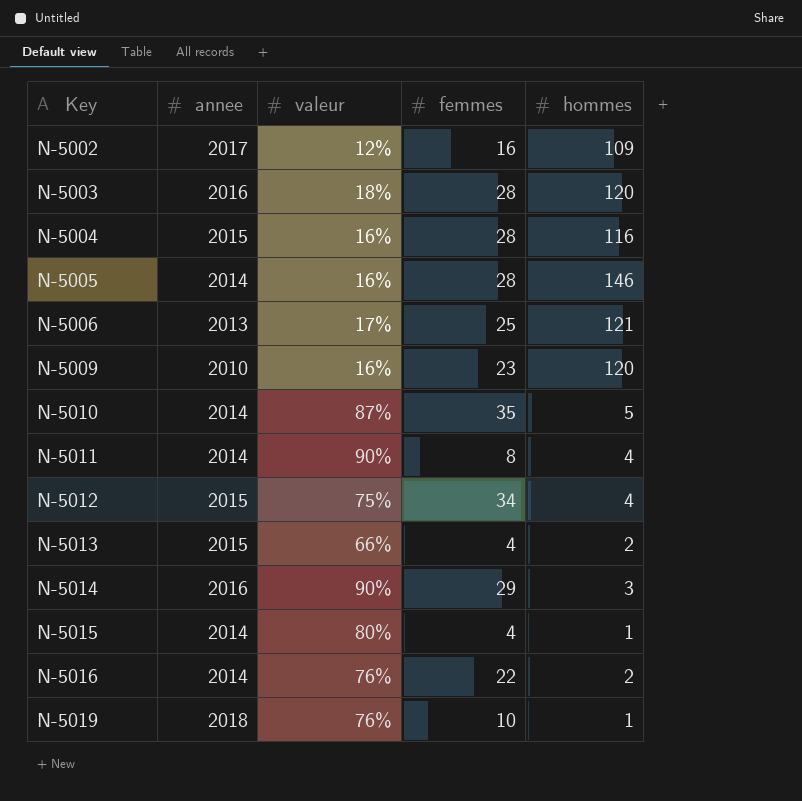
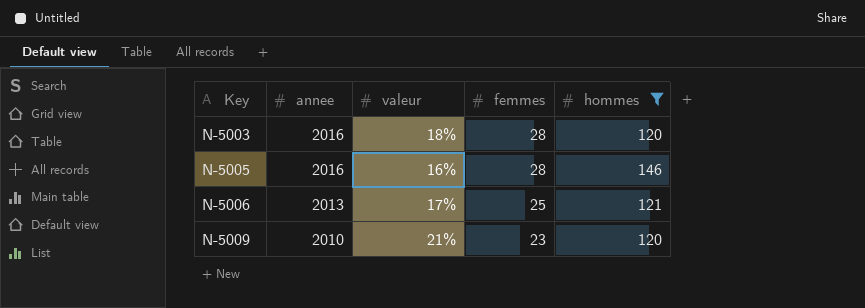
filter: none -> hommes >= 120
N-5005 | annee: 2014 -> 2016
N-5009 | valeur: 16% -> 21%

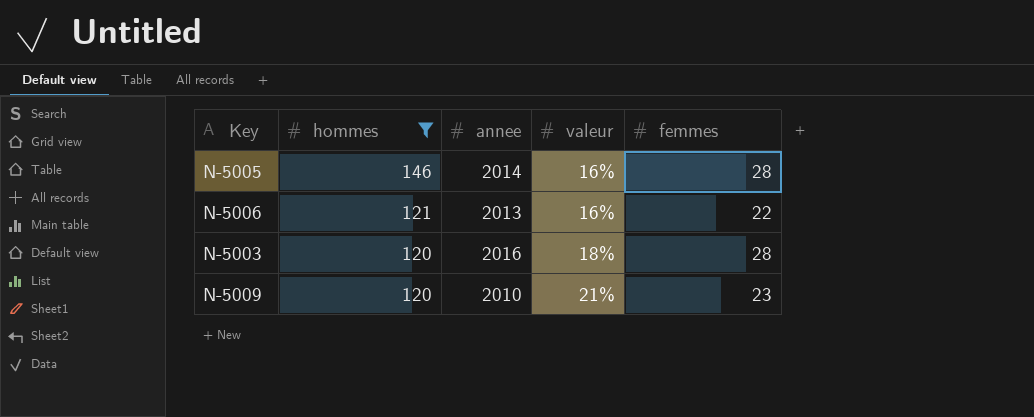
row order: Key ascending -> hommes descending
column hommes | position: 5 -> 2
N-5005 | annee: 2016 -> 2014
N-5006 | valeur: 17% -> 16%
N-5006 | femmes: 25 -> 22

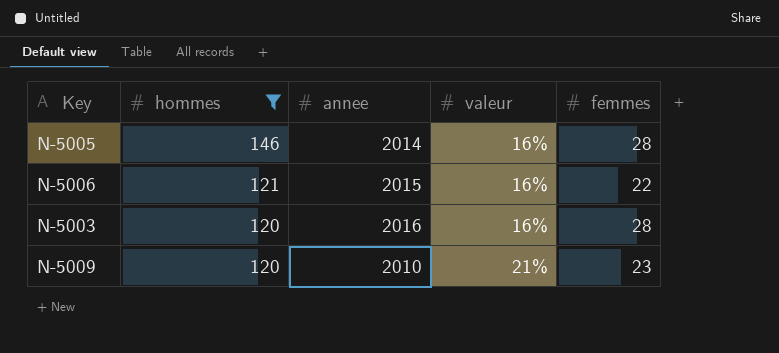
N-5006 | annee: 2013 -> 2015
N-5003 | valeur: 18% -> 16%

